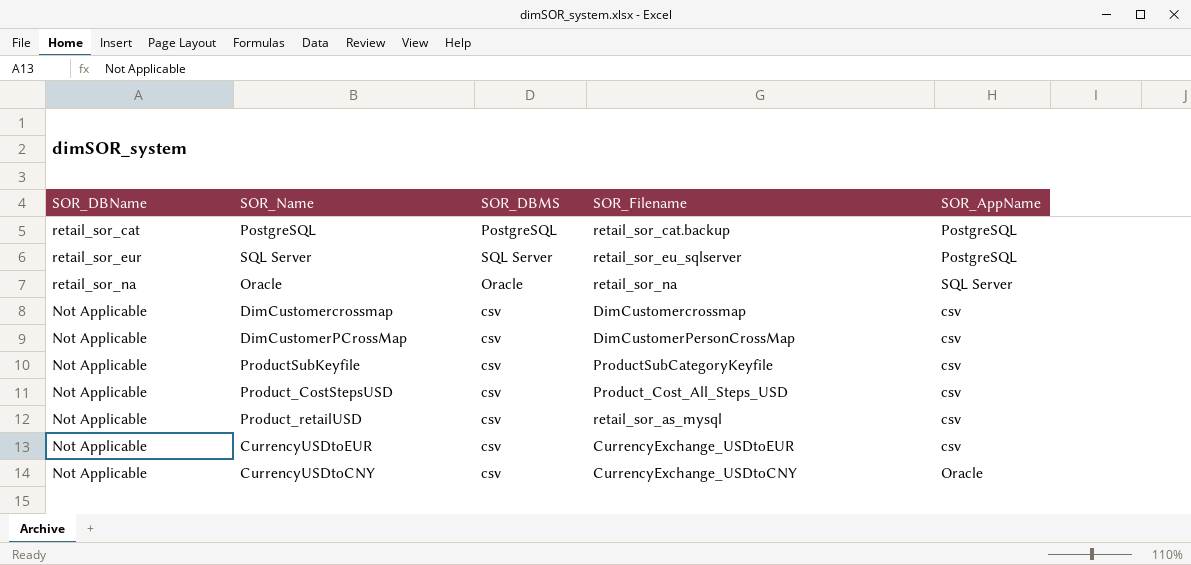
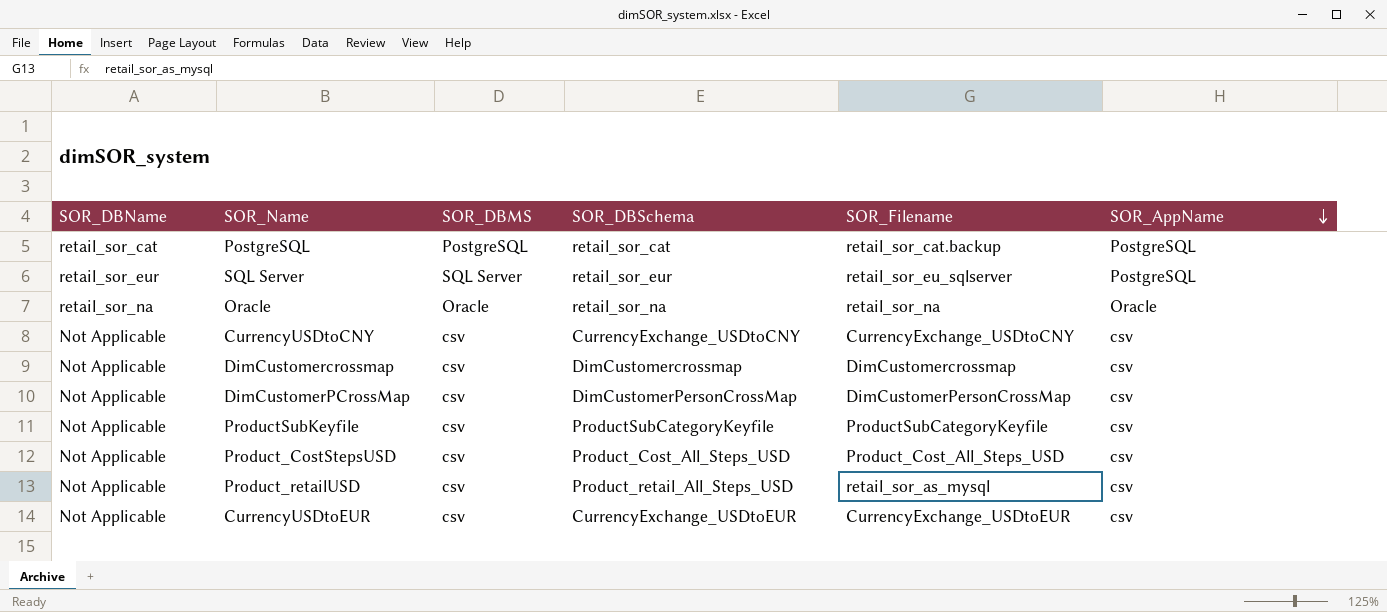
row order: none -> SOR_AppName descending
column SOR_DBSchema | position: none -> 4
Oracle | SOR_AppName: SQL Server -> Oracle
CurrencyUSDtoCNY | SOR_AppName: Oracle -> csv

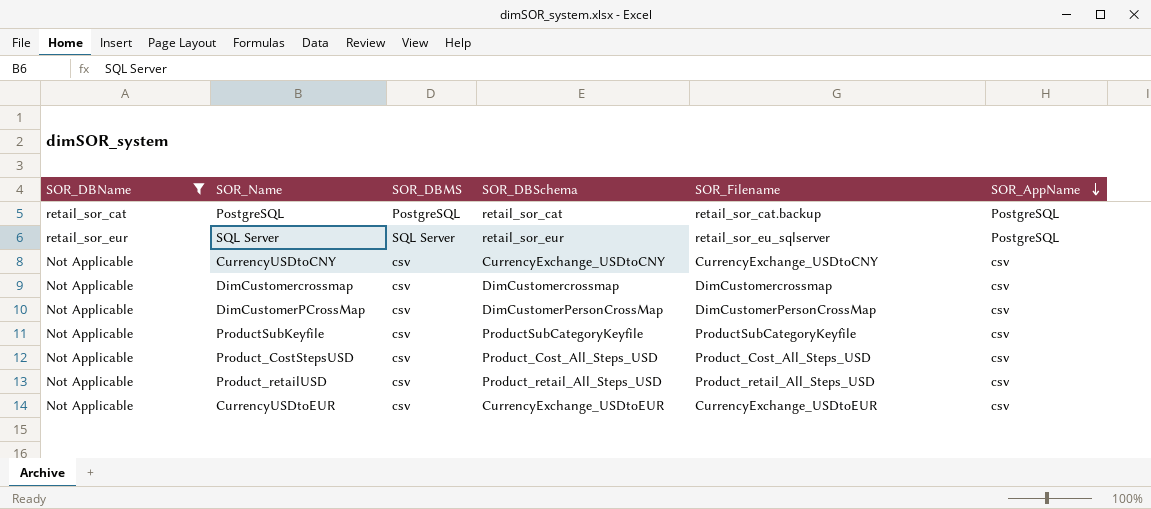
filter: none -> SOR_DBName != retail_sor_na
Product_retailUSD | SOR_Filename: retail_sor_as_mysql -> Product_retail_All_Steps_USD

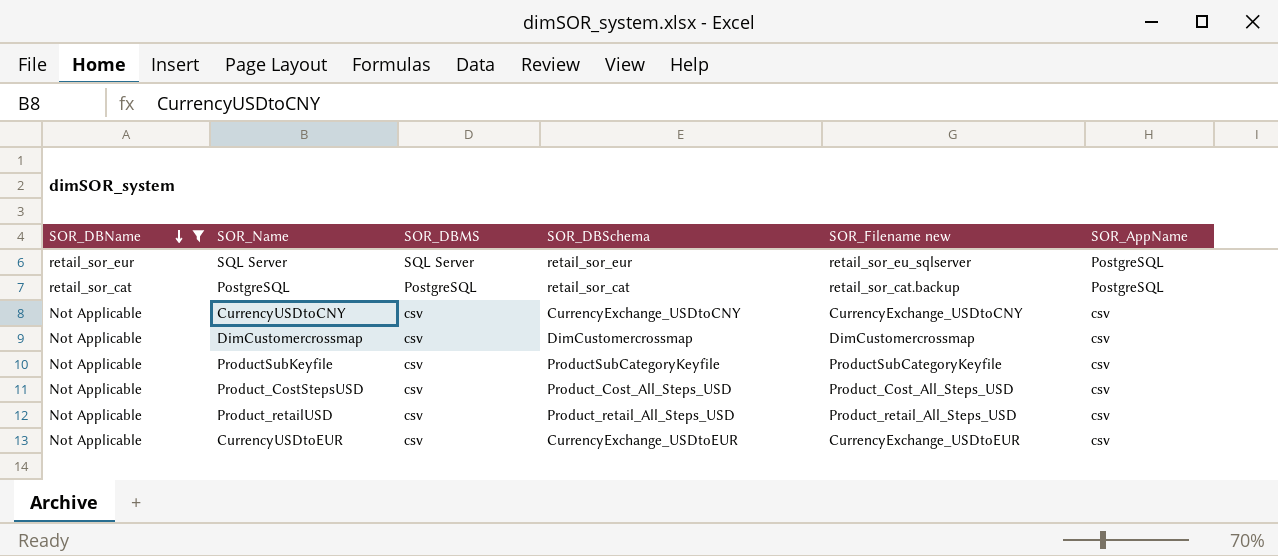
row order: SOR_AppName descending -> SOR_DBName descending
column name: SOR_Filename -> SOR_Filename new
row DimCustomerPCrossMap: Not Applicable | csv | DimCustomerPersonCrossMap | DimCustomerPersonCrossMap | csv -> none

